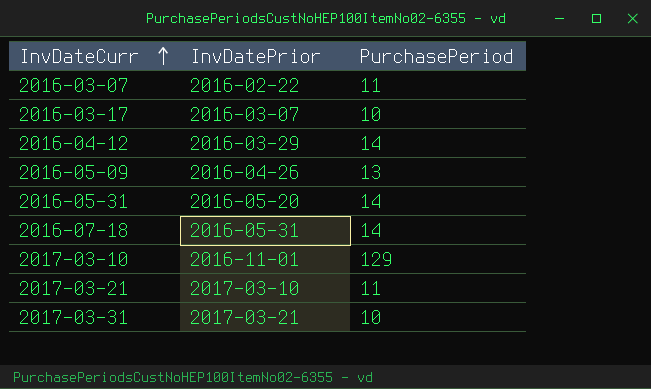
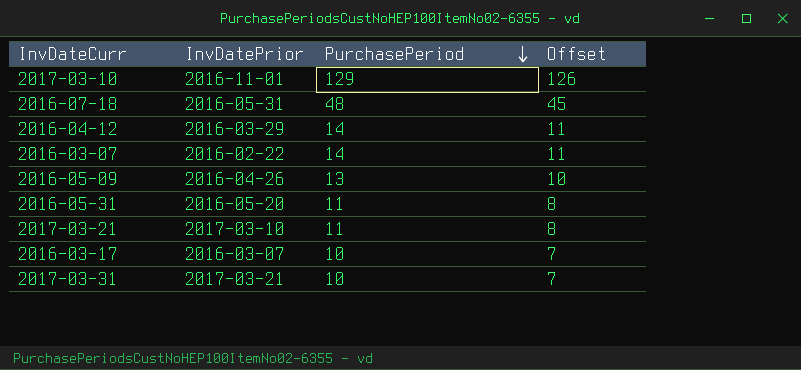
row order: InvDateCurr ascending -> PurchasePeriod descending
column Offset | formula: none -> [PurchasePeriod] - 3
2016-07-18 | PurchasePeriod: 14 -> 48
2016-03-07 | PurchasePeriod: 11 -> 14
2016-05-31 | PurchasePeriod: 14 -> 11

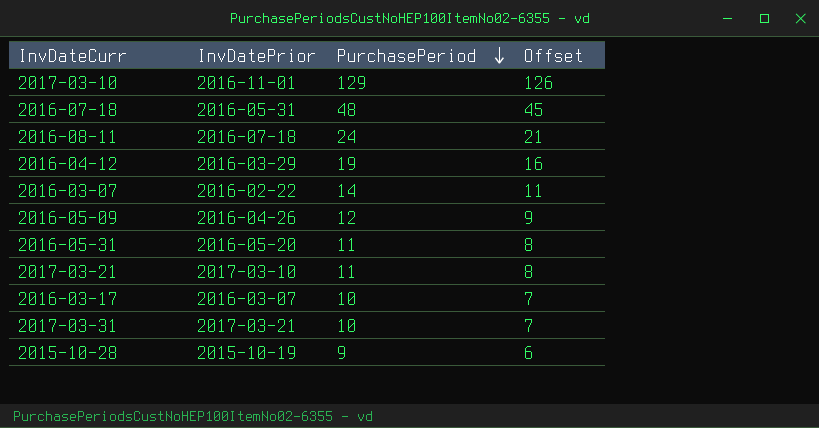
row 2016-08-11: none -> 2016-07-18 | 24 | 21
2016-04-12 | PurchasePeriod: 14 -> 19
2016-04-12 | Offset: 11 -> 16
2016-05-09 | PurchasePeriod: 13 -> 12
2016-05-09 | Offset: 10 -> 9
row 2015-10-28: none -> 2015-10-19 | 9 | 6

